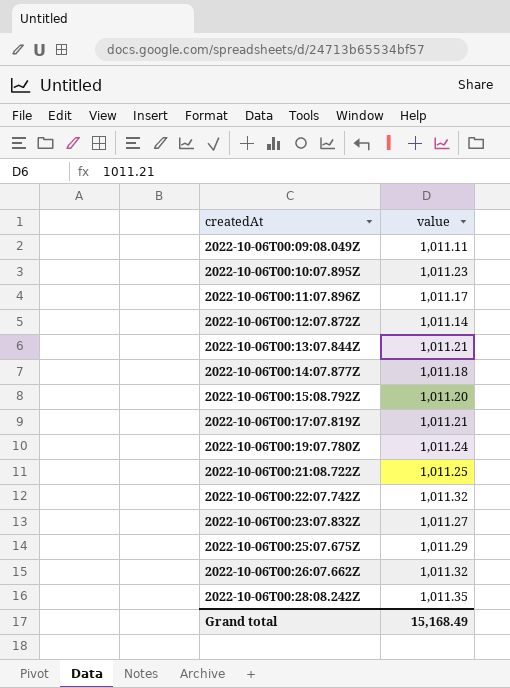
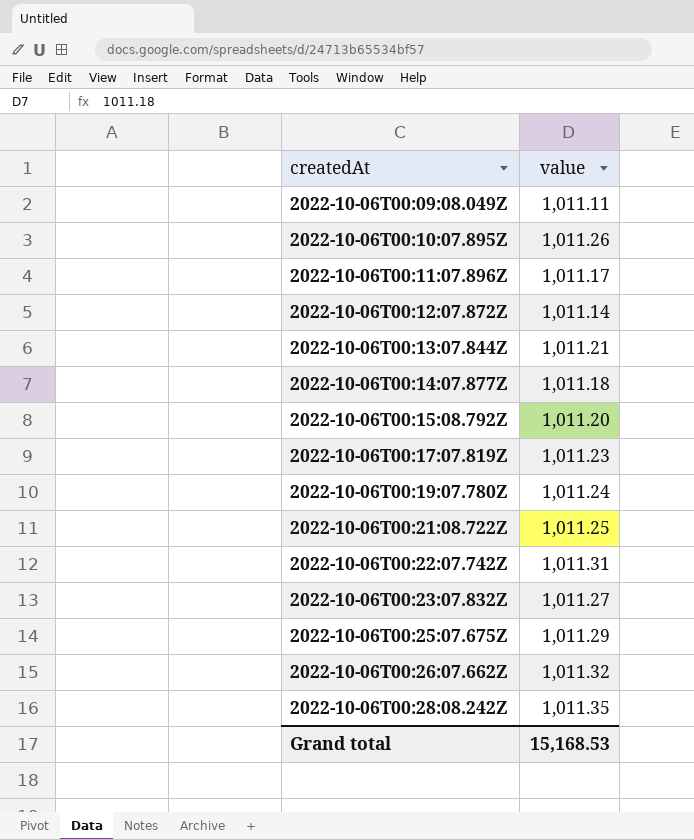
2022-10-06T00:10:07.895Z | value: 1,011.23 -> 1,011.26
2022-10-06T00:17:07.819Z | value: 1,011.21 -> 1,011.23
2022-10-06T00:22:07.742Z | value: 1,011.32 -> 1,011.31
Grand total | value: 15,168.49 -> 15,168.53

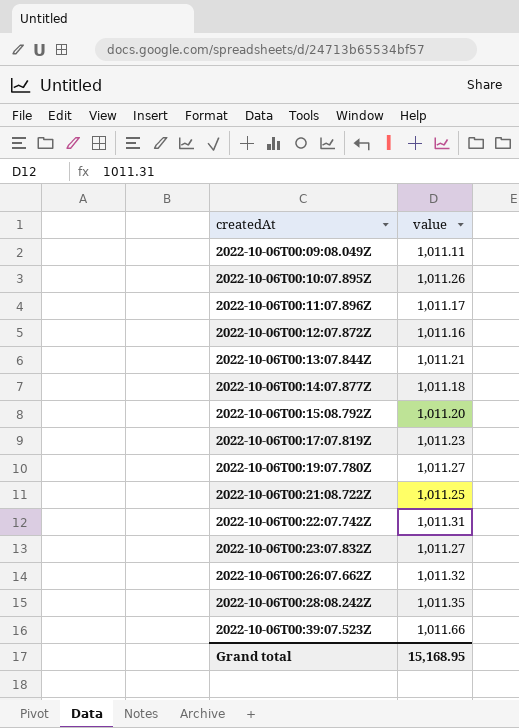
row 2022-10-06T00:25:07.675Z: 1,011.29 -> none
2022-10-06T00:12:07.872Z | value: 1,011.14 -> 1,011.16
2022-10-06T00:19:07.780Z | value: 1,011.24 -> 1,011.27
row 2022-10-06T00:39:07.523Z: none -> 1,011.66
Grand total | value: 15,168.53 -> 15,168.95

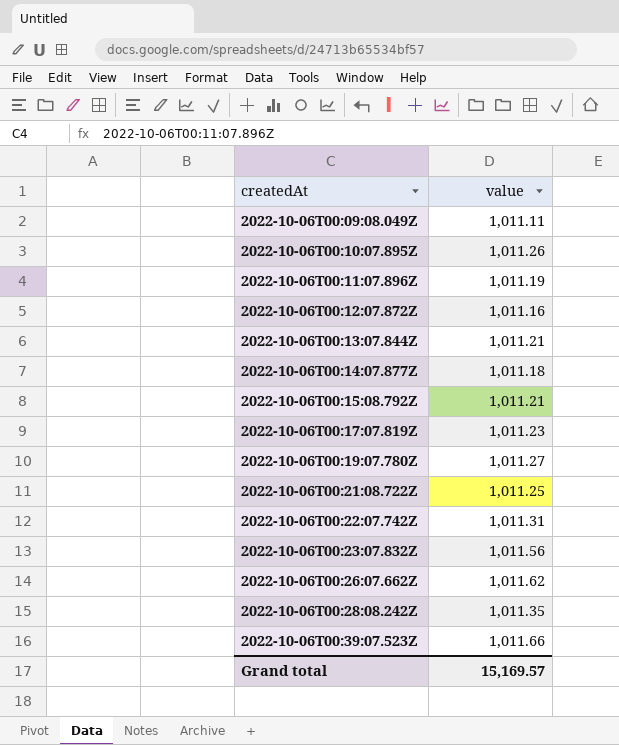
2022-10-06T00:11:07.896Z | value: 1,011.17 -> 1,011.19
2022-10-06T00:15:08.792Z | value: 1,011.20 -> 1,011.21
2022-10-06T00:23:07.832Z | value: 1,011.27 -> 1,011.56
2022-10-06T00:26:07.662Z | value: 1,011.32 -> 1,011.62
Grand total | value: 15,168.95 -> 15,169.57

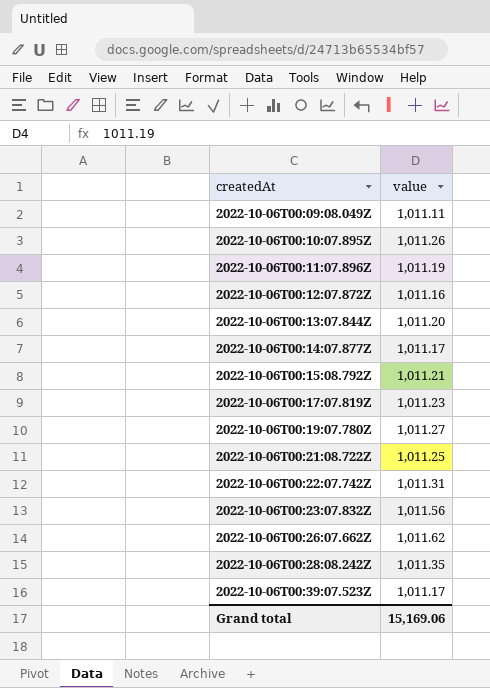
2022-10-06T00:13:07.844Z | value: 1,011.21 -> 1,011.20
2022-10-06T00:14:07.877Z | value: 1,011.18 -> 1,011.17
2022-10-06T00:39:07.523Z | value: 1,011.66 -> 1,011.17
Grand total | value: 15,169.57 -> 15,169.06

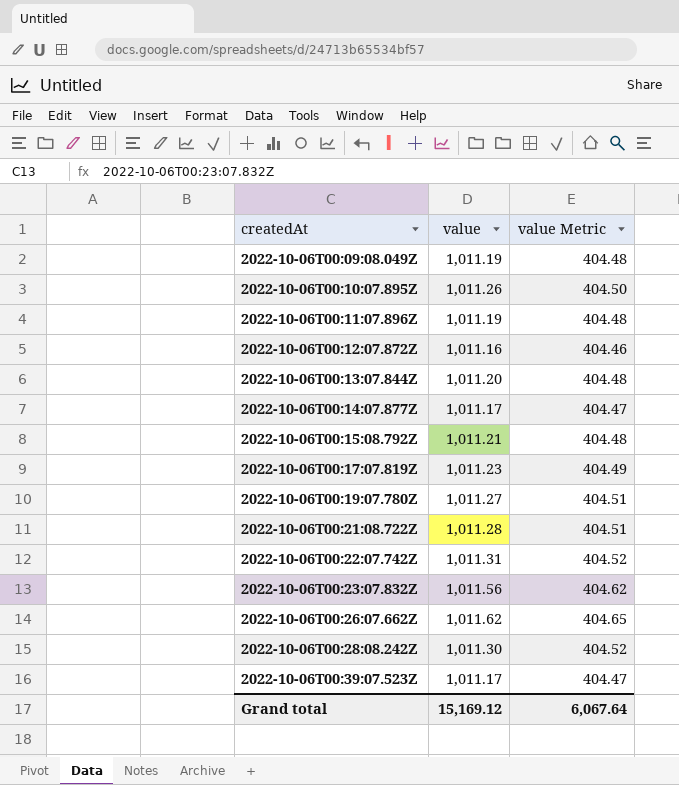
column value Metric | formula: none -> [value] * 0.4
2022-10-06T00:09:08.049Z | value: 1,011.11 -> 1,011.19
2022-10-06T00:21:08.722Z | value: 1,011.25 -> 1,011.28
2022-10-06T00:28:08.242Z | value: 1,011.35 -> 1,011.30
Grand total | value: 15,169.06 -> 15,169.12

